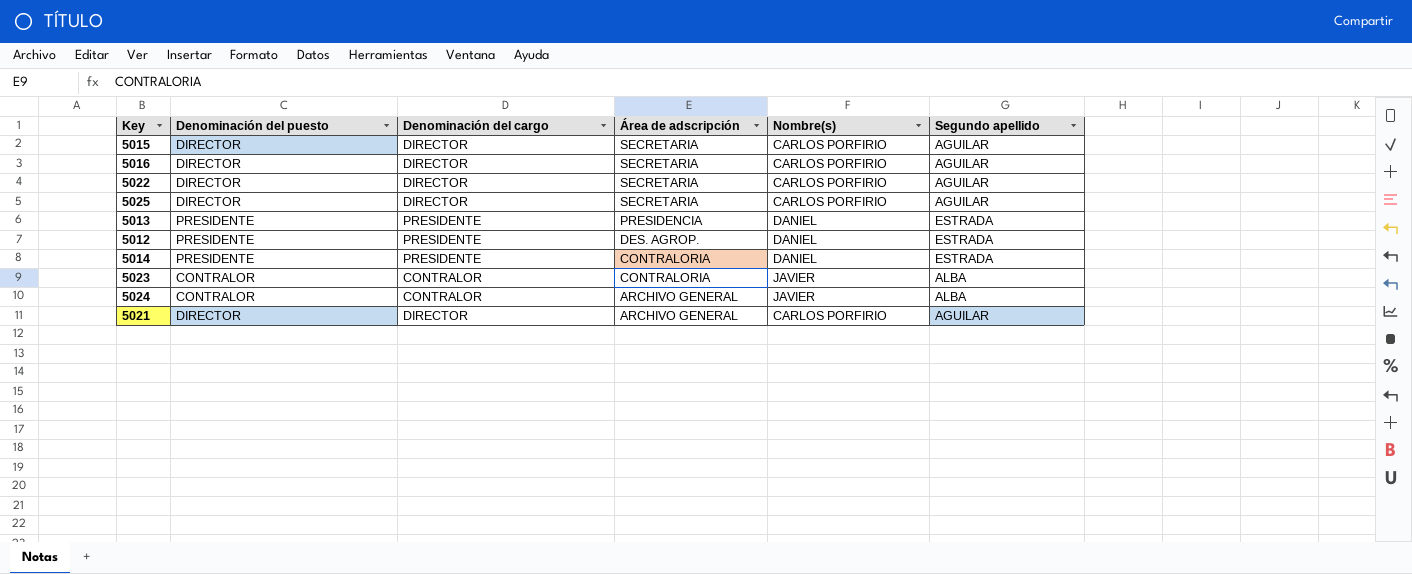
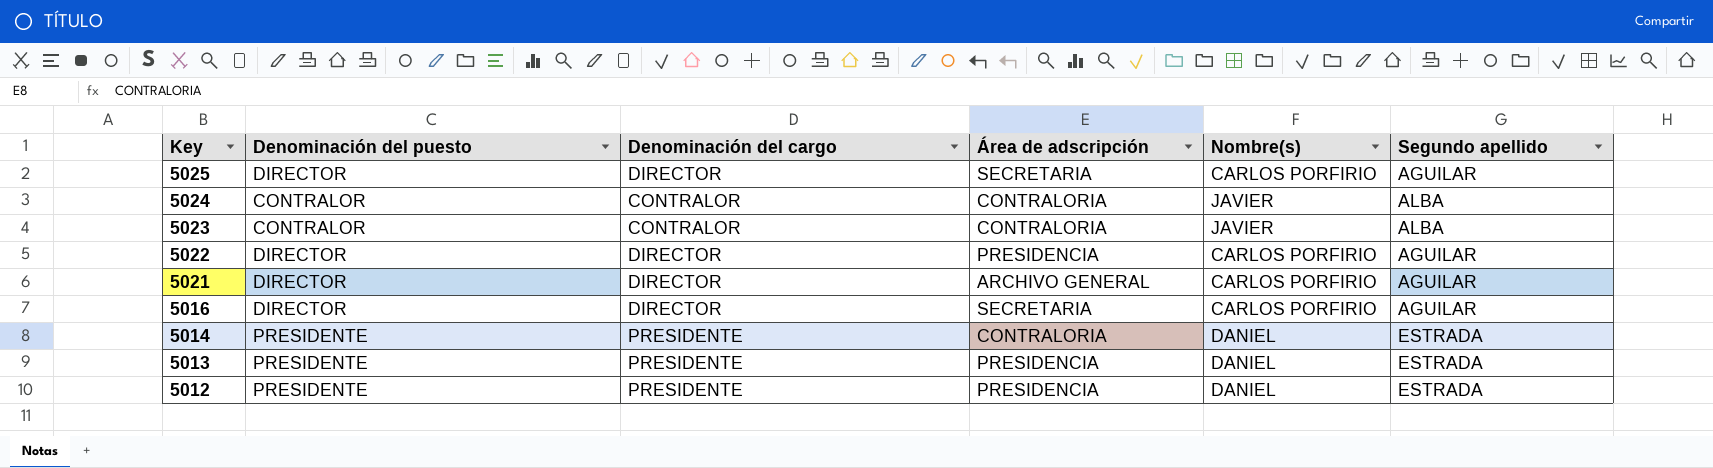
row order: Área de adscripción descending -> Key descending
row 5015: DIRECTOR | DIRECTOR | SECRETARIA | CARLOS PORFIRIO | AGUILAR -> none
5024 | Área de adscripción: ARCHIVO GENERAL -> CONTRALORIA
5022 | Área de adscripción: SECRETARIA -> PRESIDENCIA
5012 | Área de adscripción: DES. AGROP. -> PRESIDENCIA

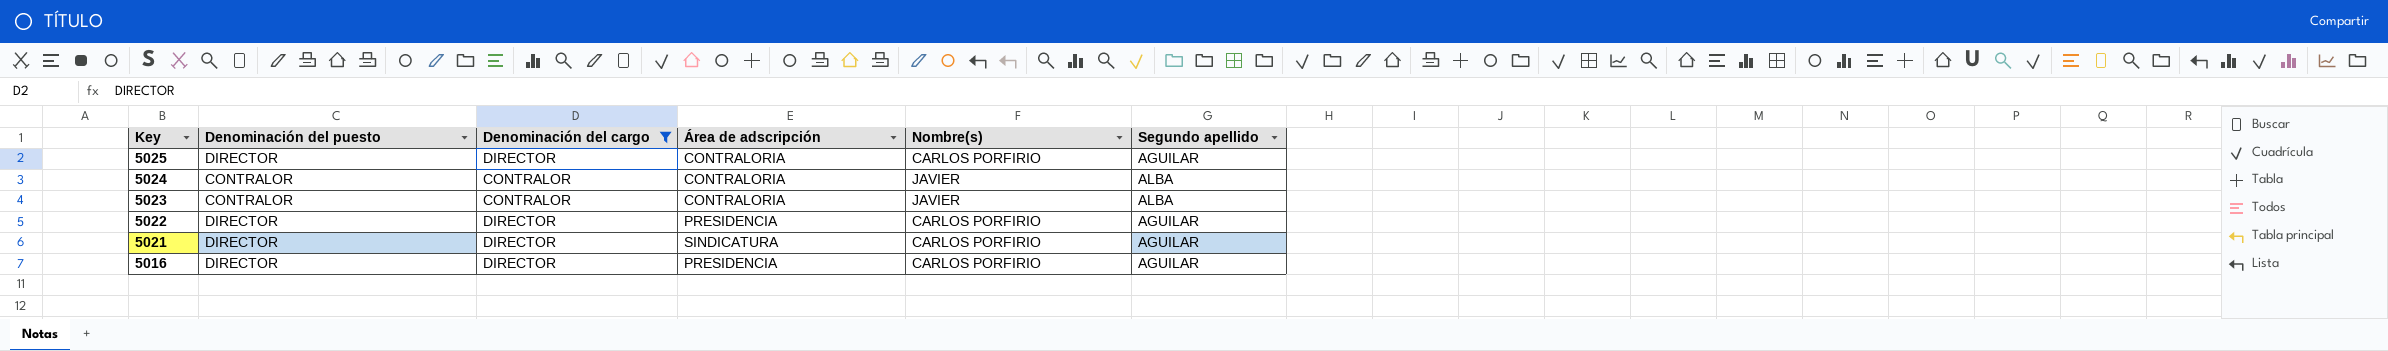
filter: none -> Denominación del cargo != PRESIDENTE
5025 | Área de adscripción: SECRETARIA -> CONTRALORIA
5021 | Área de adscripción: ARCHIVO GENERAL -> SINDICATURA
5016 | Área de adscripción: SECRETARIA -> PRESIDENCIA

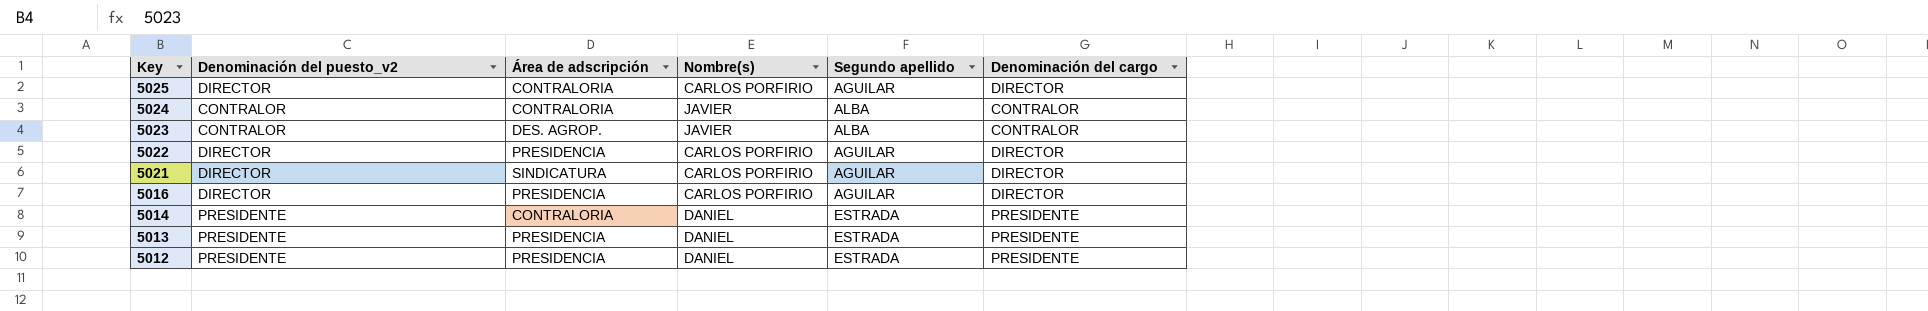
filter: Denominación del cargo != PRESIDENTE -> none
column name: Denominación del puesto -> Denominación del puesto_v2
column Denominación del cargo | position: 3 -> 6
5023 | Área de adscripción: CONTRALORIA -> DES. AGROP.

